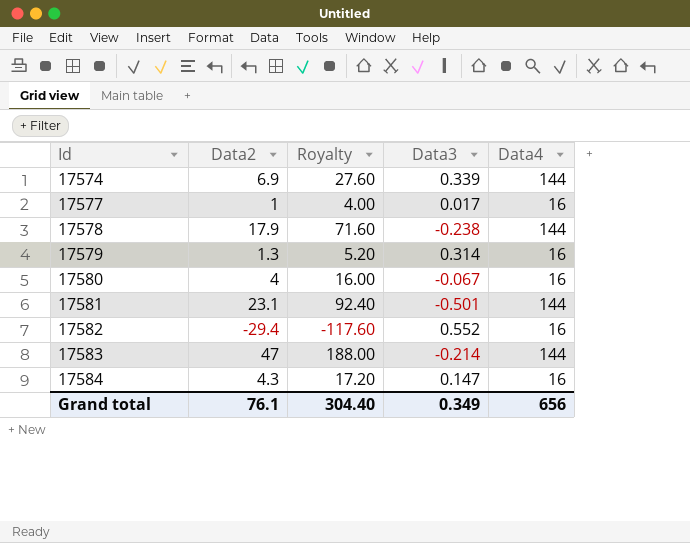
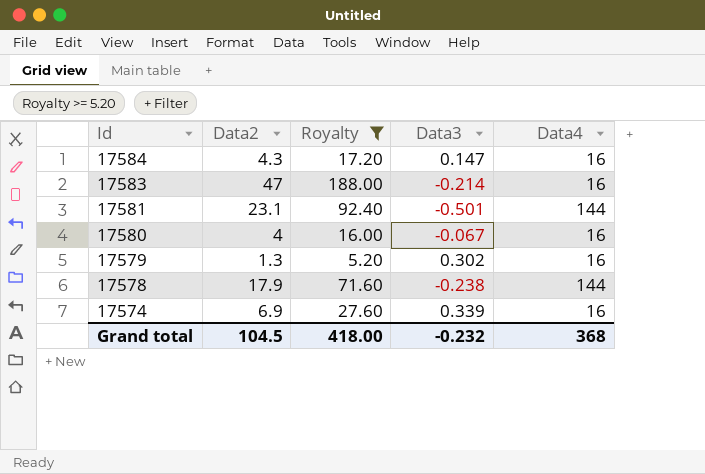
filter: none -> Royalty >= 5.20
row order: Id ascending -> Id descending
17583 | Data4: 144 -> 16
17579 | Data3: 0.314 -> 0.302
17574 | Data4: 144 -> 16
Grand total | Data2: 76.1 -> 104.5
Grand total | Royalty: 304.40 -> 418.00
Grand total | Data3: 0.349 -> -0.232
Grand total | Data4: 656 -> 368

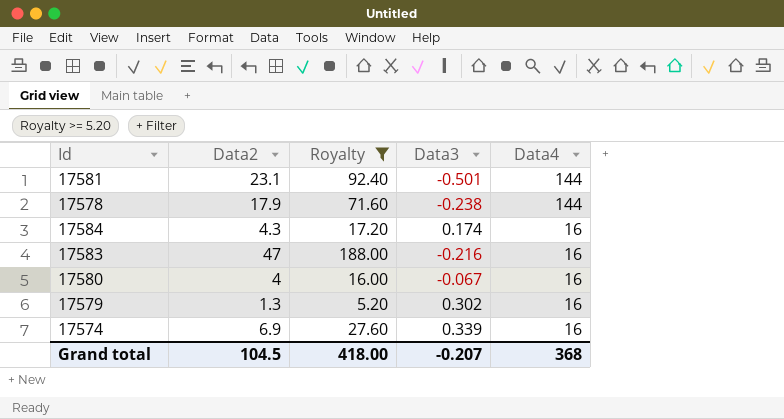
row order: Id descending -> Data4 descending
17584 | Data3: 0.147 -> 0.174
17583 | Data3: -0.214 -> -0.216
Grand total | Data3: -0.232 -> -0.207

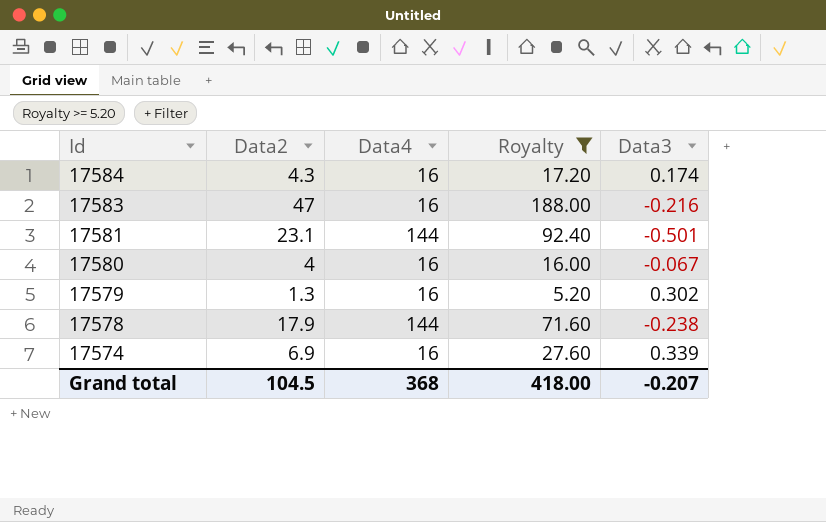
row order: Data4 descending -> Id descending
column Data4 | position: 5 -> 3

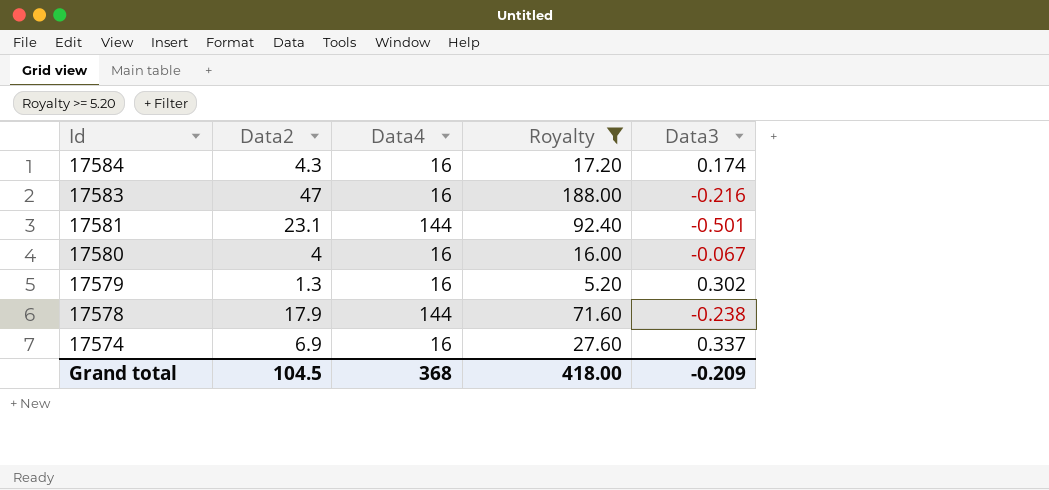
17574 | Data3: 0.339 -> 0.337
Grand total | Data3: -0.207 -> -0.209

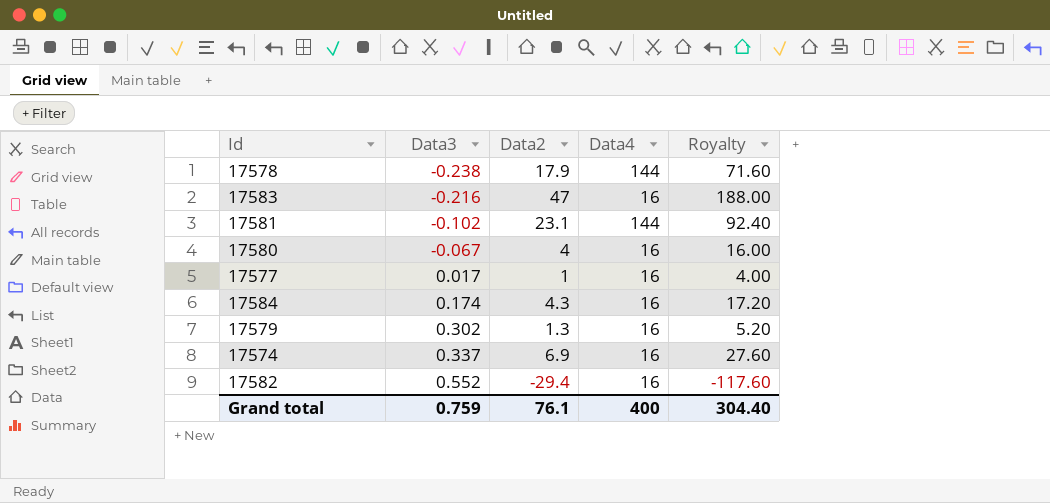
filter: Royalty >= 5.20 -> none
row order: Id descending -> Data3 ascending
column Data3 | position: 5 -> 2
17581 | Data3: -0.501 -> -0.102
Grand total | Data3: -0.209 -> 0.759
Grand total | Data2: 104.5 -> 76.1
Grand total | Data4: 368 -> 400
Grand total | Royalty: 418.00 -> 304.40

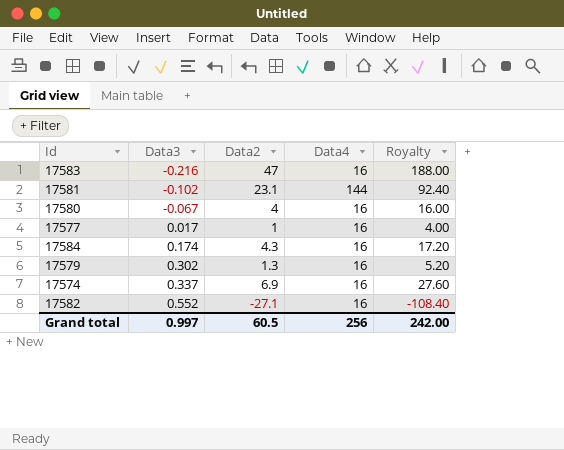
row 17578: -0.238 | 17.9 | 144 | 71.60 -> none
17582 | Data2: -29.4 -> -27.1
17582 | Royalty: -117.60 -> -108.40
Grand total | Data3: 0.759 -> 0.997
Grand total | Data2: 76.1 -> 60.5
Grand total | Data4: 400 -> 256
Grand total | Royalty: 304.40 -> 242.00

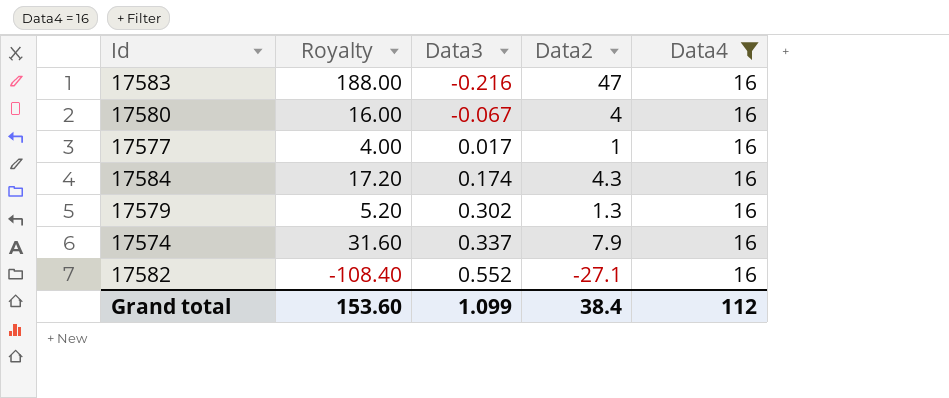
filter: none -> Data4 = 16
column Royalty | position: 5 -> 2
17574 | Royalty: 27.60 -> 31.60
17574 | Data2: 6.9 -> 7.9
Grand total | Royalty: 242.00 -> 153.60
Grand total | Data3: 0.997 -> 1.099
Grand total | Data2: 60.5 -> 38.4
Grand total | Data4: 256 -> 112

